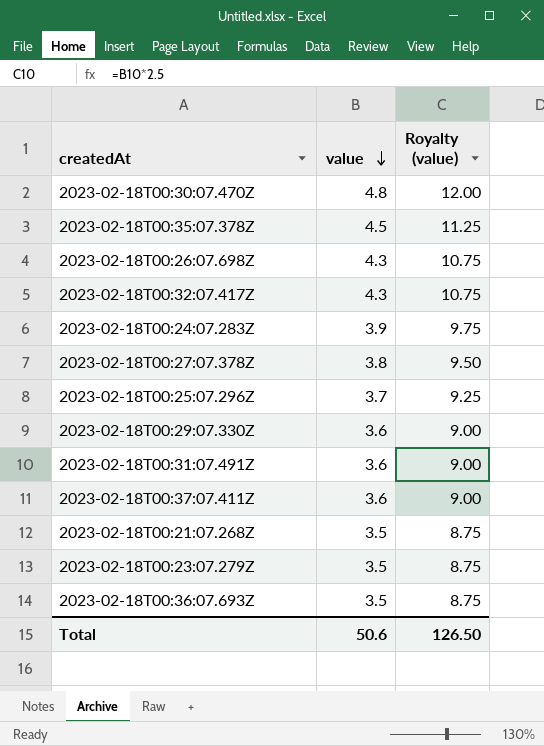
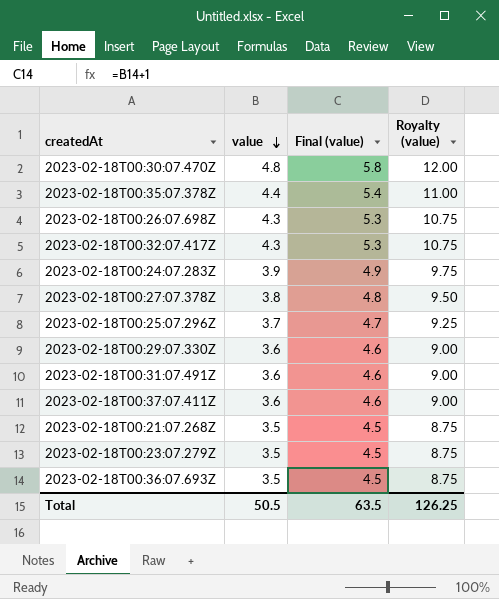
column Final (value) | formula: none -> [value] + 1
2023-02-18T00:35:07.378Z | value: 4.5 -> 4.4
2023-02-18T00:35:07.378Z | Royalty (value): 11.25 -> 11.00
Total | value: 50.6 -> 50.5
Total | Royalty (value): 126.50 -> 126.25

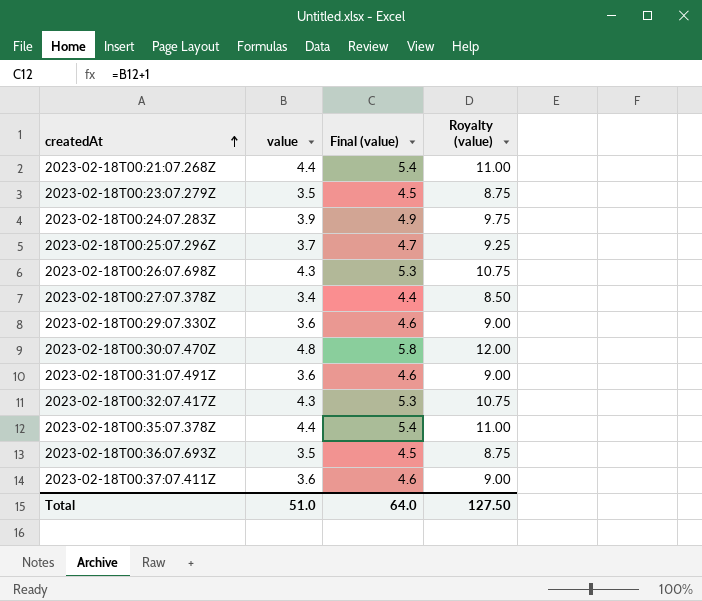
row order: value descending -> createdAt ascending
2023-02-18T00:21:07.268Z | value: 3.5 -> 4.4
2023-02-18T00:21:07.268Z | Final (value): 4.5 -> 5.4
2023-02-18T00:21:07.268Z | Royalty (value): 8.75 -> 11.00
2023-02-18T00:27:07.378Z | value: 3.8 -> 3.4
2023-02-18T00:27:07.378Z | Final (value): 4.8 -> 4.4
2023-02-18T00:27:07.378Z | Royalty (value): 9.50 -> 8.50
Total | value: 50.5 -> 51.0
Total | Final (value): 63.5 -> 64.0
Total | Royalty (value): 126.25 -> 127.50

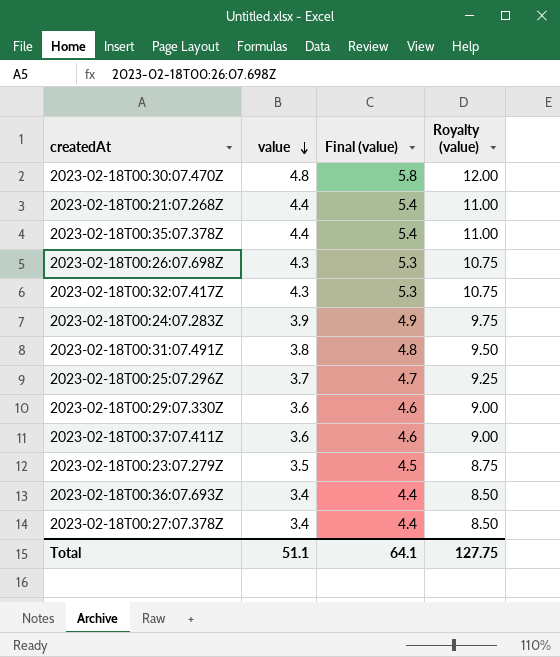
row order: createdAt ascending -> value descending
2023-02-18T00:31:07.491Z | value: 3.6 -> 3.8
2023-02-18T00:31:07.491Z | Final (value): 4.6 -> 4.8
2023-02-18T00:31:07.491Z | Royalty (value): 9.00 -> 9.50
2023-02-18T00:36:07.693Z | value: 3.5 -> 3.4
2023-02-18T00:36:07.693Z | Final (value): 4.5 -> 4.4
2023-02-18T00:36:07.693Z | Royalty (value): 8.75 -> 8.50
Total | value: 51.0 -> 51.1
Total | Final (value): 64.0 -> 64.1
Total | Royalty (value): 127.50 -> 127.75

